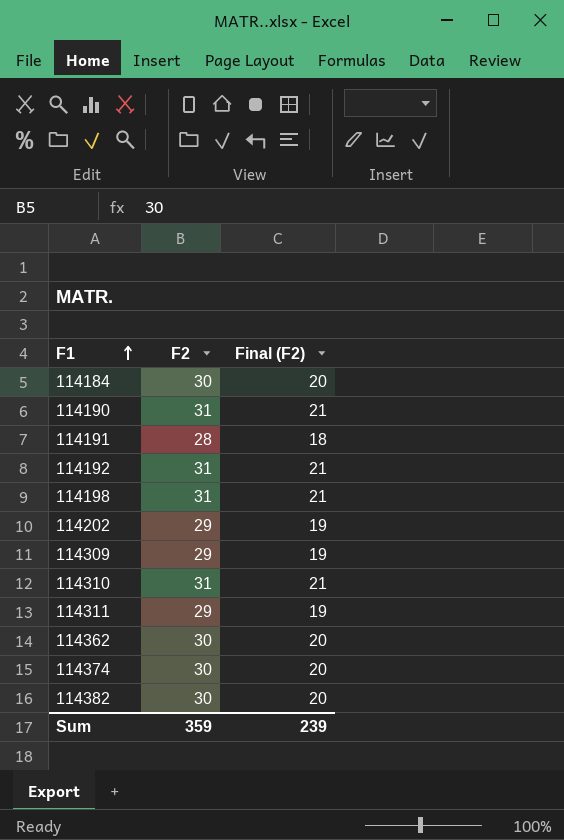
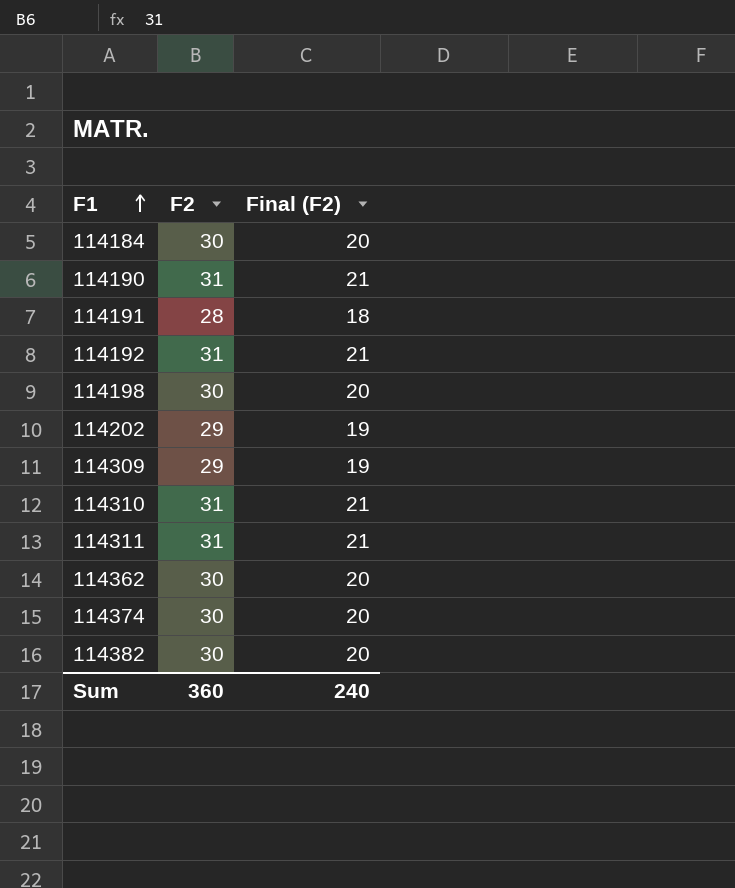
114198 | F2: 31 -> 30
114198 | Final (F2): 21 -> 20
114311 | F2: 29 -> 31
114311 | Final (F2): 19 -> 21
Sum | F2: 359 -> 360
Sum | Final (F2): 239 -> 240

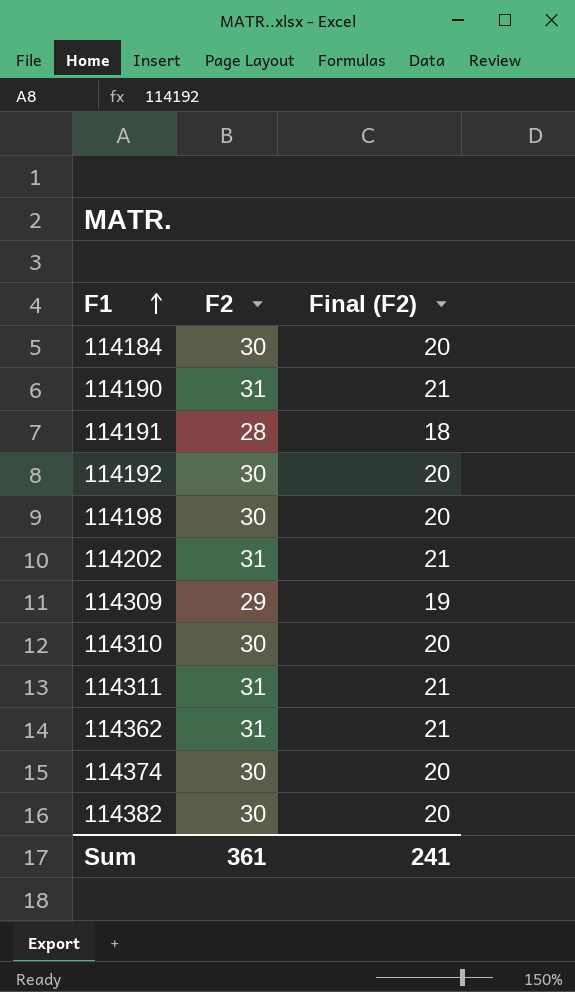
114192 | F2: 31 -> 30
114192 | Final (F2): 21 -> 20
114202 | F2: 29 -> 31
114202 | Final (F2): 19 -> 21
114310 | F2: 31 -> 30
114310 | Final (F2): 21 -> 20
114362 | F2: 30 -> 31
114362 | Final (F2): 20 -> 21
Sum | F2: 360 -> 361
Sum | Final (F2): 240 -> 241

